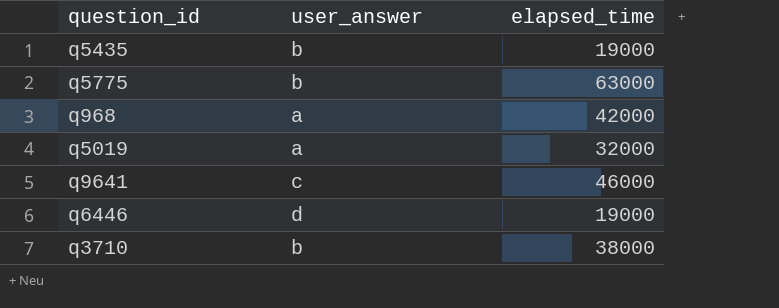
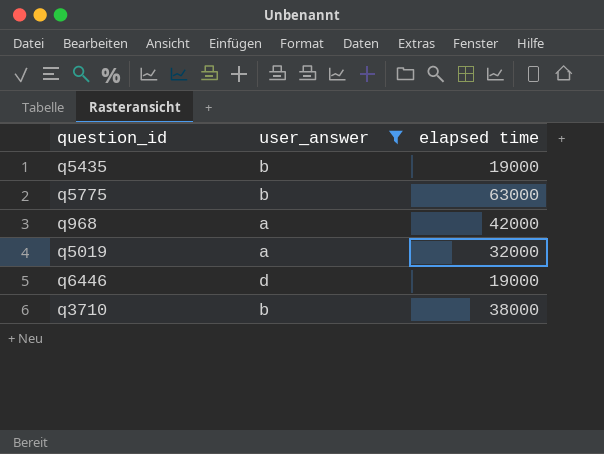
filter: none -> user_answer != c
column name: elapsed_time -> elapsed time

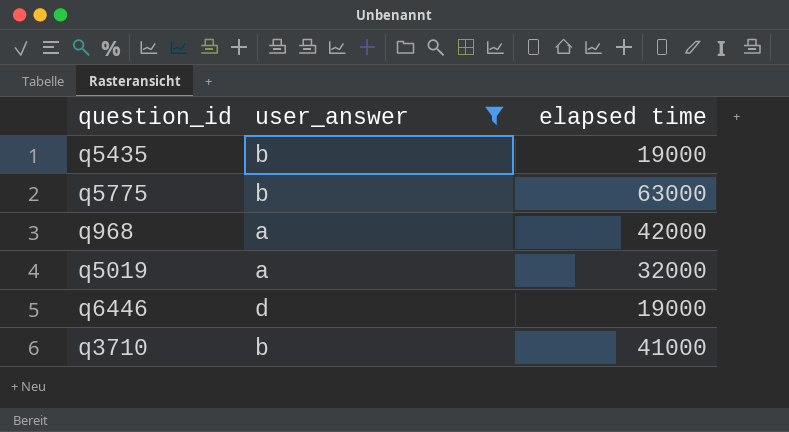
q3710 | elapsed time: 38000 -> 41000

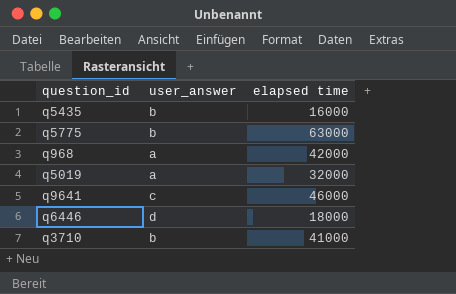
filter: user_answer != c -> none
q5435 | elapsed time: 19000 -> 16000
q6446 | elapsed time: 19000 -> 18000

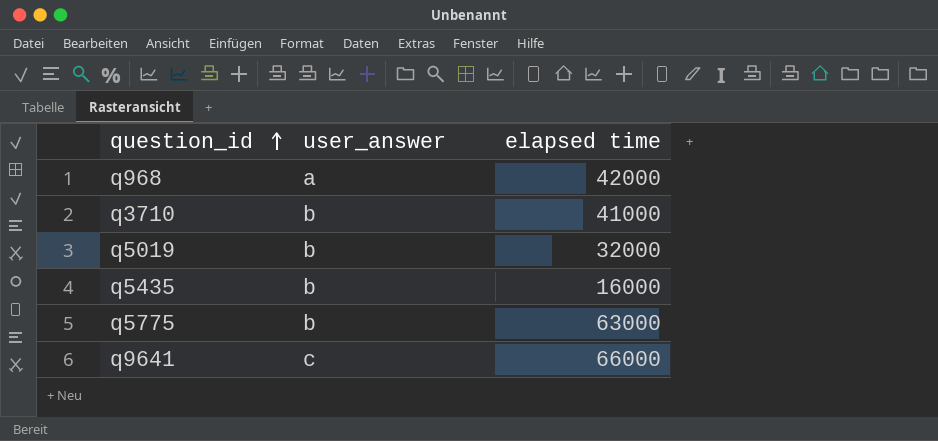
row order: none -> question_id ascending
row q6446: d | 18000 -> none
q5019 | user_answer: a -> b
q9641 | elapsed time: 46000 -> 66000

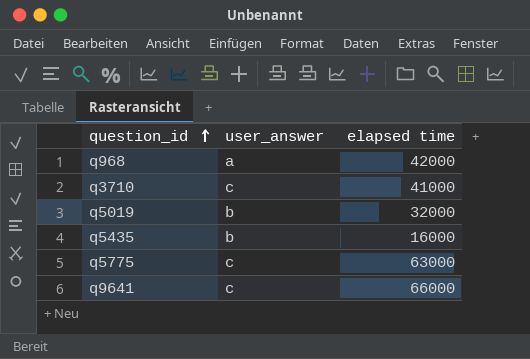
q3710 | user_answer: b -> c
q5775 | user_answer: b -> c

